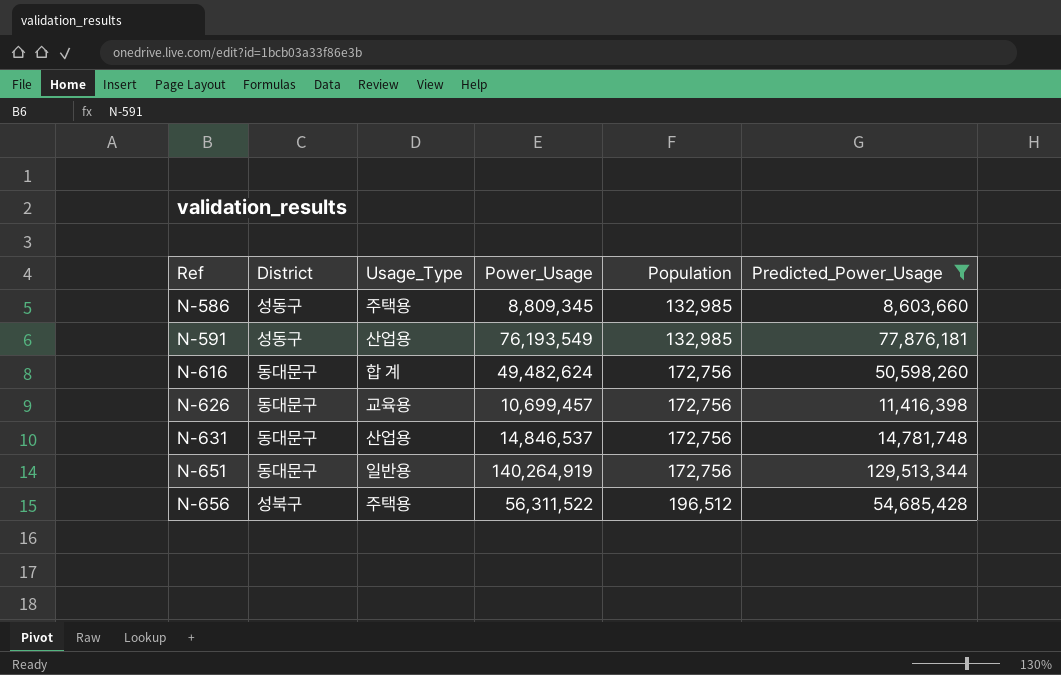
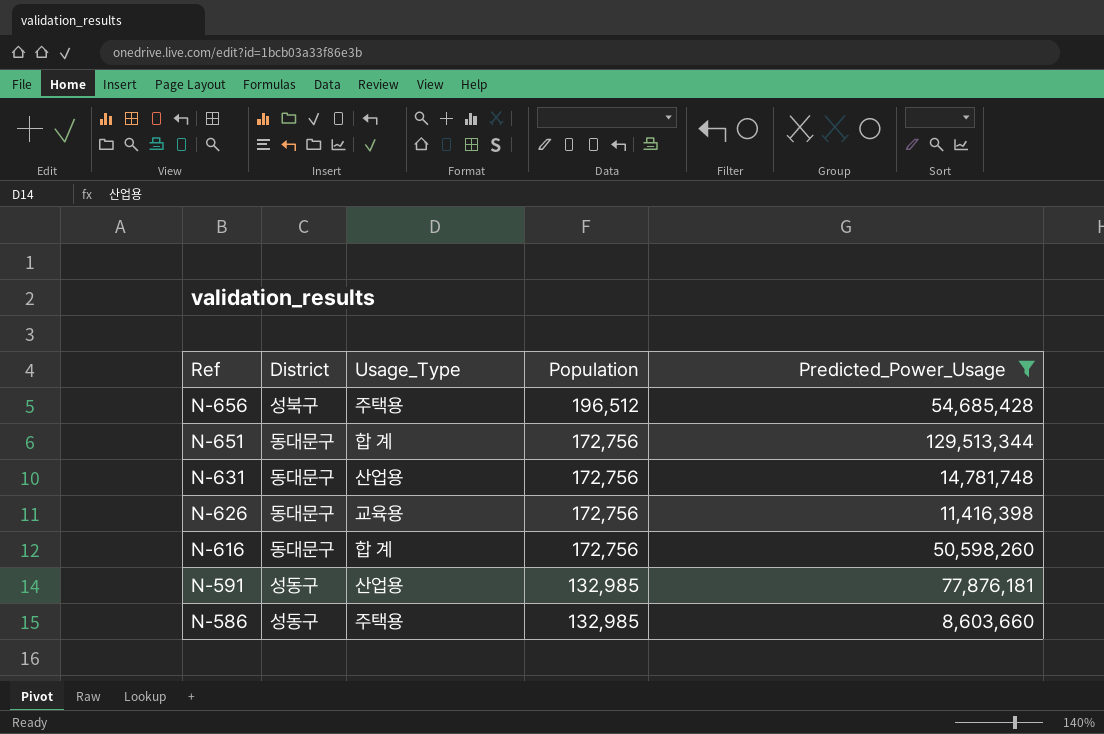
row order: Ref ascending -> Ref descending
column Power_Usage | position: 4 -> none
N-651 | Usage_Type: 일반용 -> 합 계

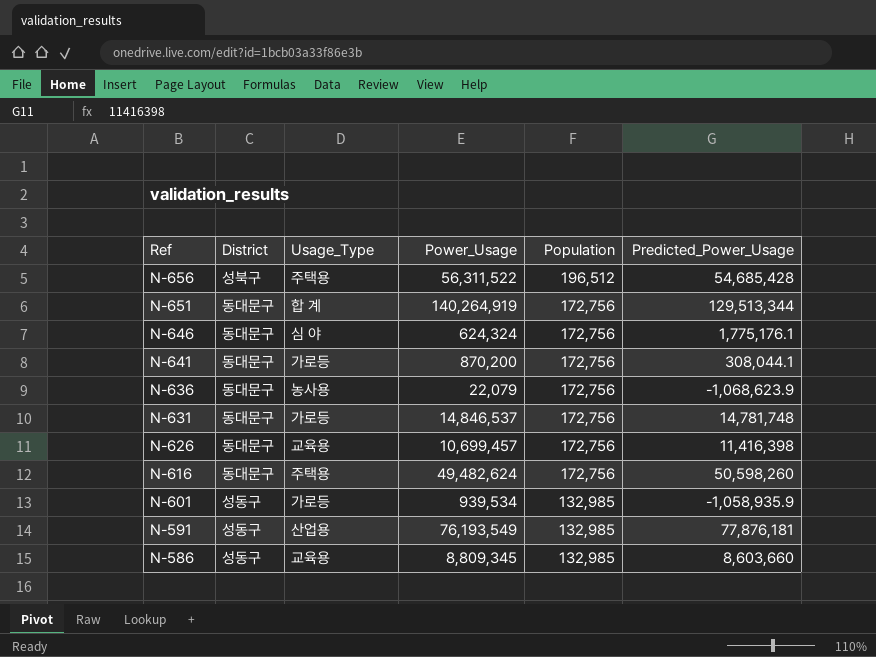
filter: Predicted_Power_Usage >= 8,603,660 -> none
column Power_Usage | position: none -> 4
N-631 | Usage_Type: 산업용 -> 가로등
N-616 | Usage_Type: 합 계 -> 주택용
N-586 | Usage_Type: 주택용 -> 교육용

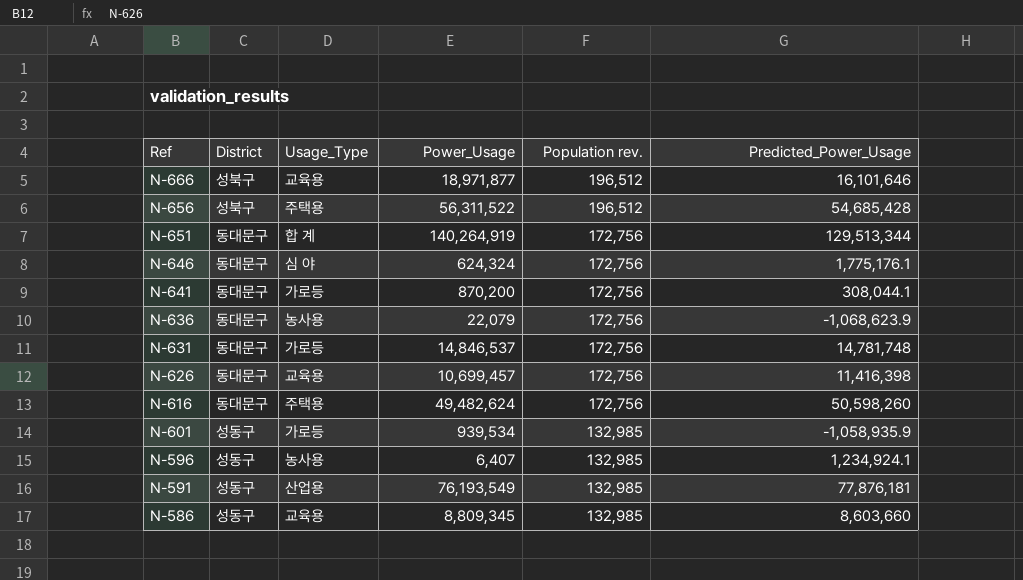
column name: Population -> Population rev.
row N-666: none -> 성북구 | 교육용 | 18,971,877 | 196,512 | 16,101,646
row N-596: none -> 성동구 | 농사용 | 6,407 | 132,985 | 1,234,924.1

